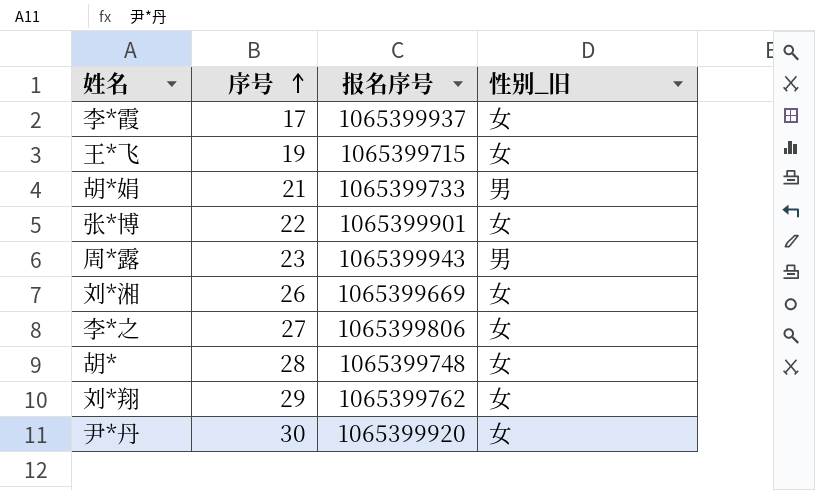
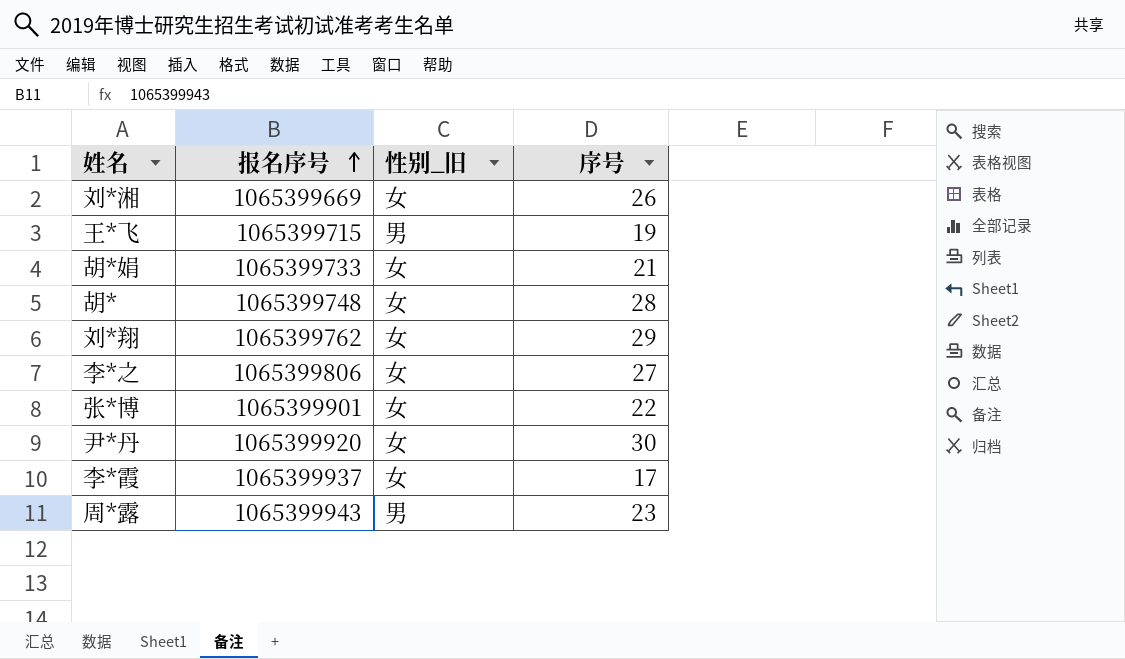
row order: 序号 ascending -> 报名序号 ascending
column 序号 | position: 2 -> 4
王*飞 | 性别_旧: 女 -> 男
胡*娟 | 性别_旧: 男 -> 女

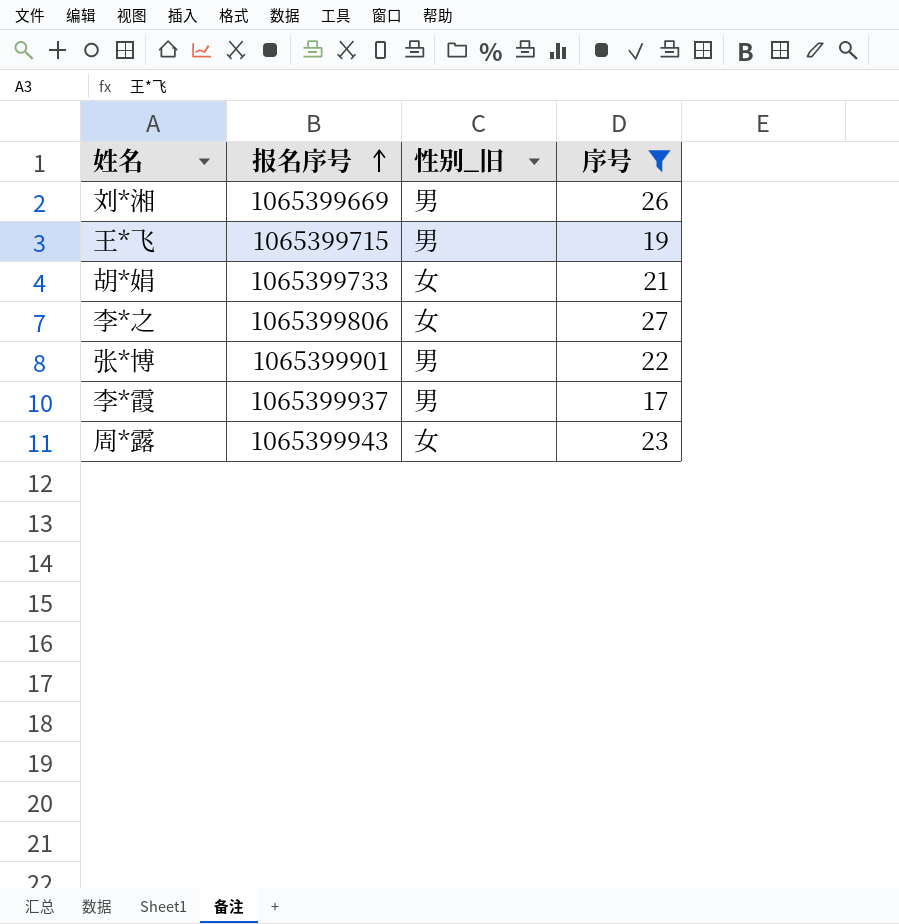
filter: none -> 序号 <= 27
刘*湘 | 性别_旧: 女 -> 男
张*博 | 性别_旧: 女 -> 男
李*霞 | 性别_旧: 女 -> 男
周*露 | 性别_旧: 男 -> 女

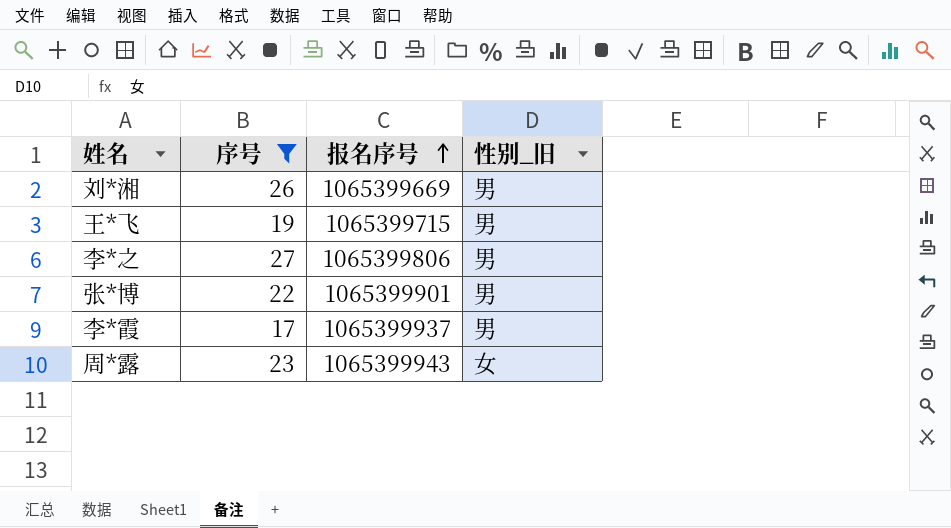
column 序号 | position: 4 -> 2
row 胡*娟: 1065399733 | 女 | 21 -> none
李*之 | 性别_旧: 女 -> 男

